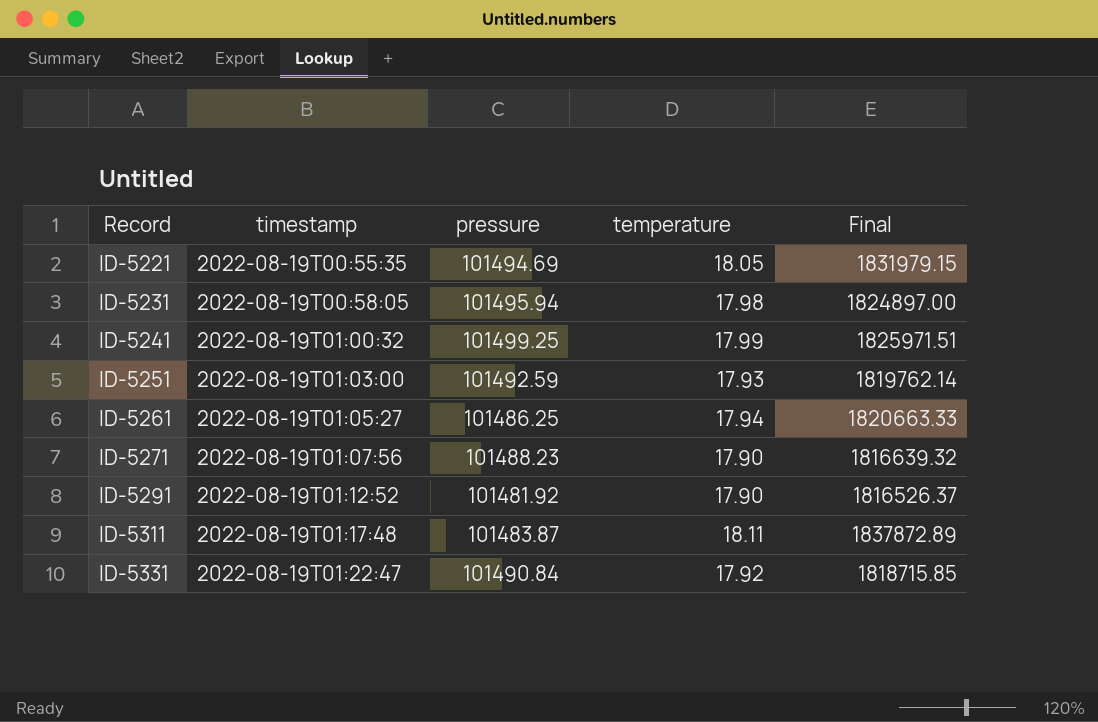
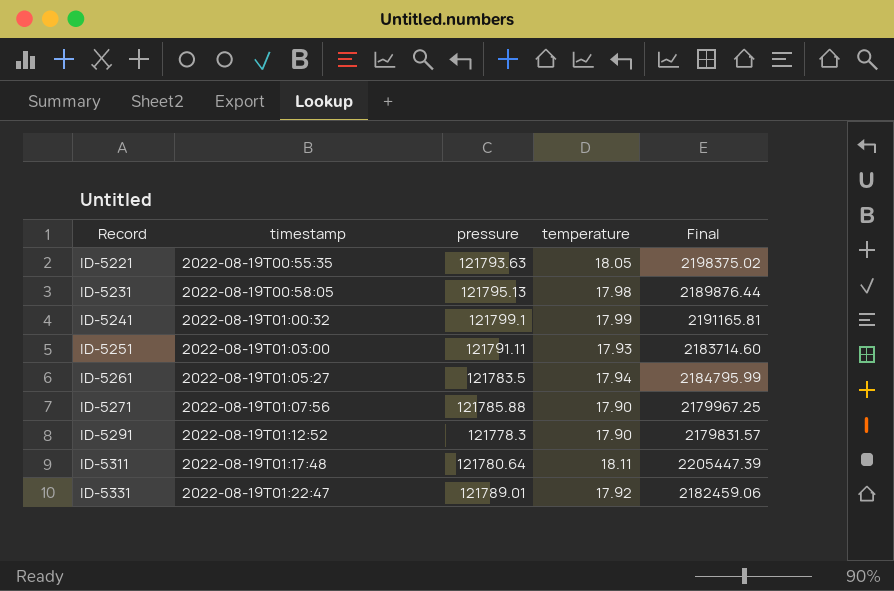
ID-5221 | pressure: 101494.69 -> 121793.63
ID-5221 | Final: 1831979.15 -> 2198375.02
ID-5231 | pressure: 101495.94 -> 121795.13
ID-5231 | Final: 1824897.00 -> 2189876.44
ID-5241 | pressure: 101499.25 -> 121799.1
ID-5241 | Final: 1825971.51 -> 2191165.81
ID-5251 | pressure: 101492.59 -> 121791.11
ID-5251 | Final: 1819762.14 -> 2183714.60
ID-5261 | pressure: 101486.25 -> 121783.5
ID-5261 | Final: 1820663.33 -> 2184795.99
ID-5271 | pressure: 101488.23 -> 121785.88
ID-5271 | Final: 1816639.32 -> 2179967.25
ID-5291 | pressure: 101481.92 -> 121778.3
ID-5291 | Final: 1816526.37 -> 2179831.57
ID-5311 | pressure: 101483.87 -> 121780.64
ID-5311 | Final: 1837872.89 -> 2205447.39
ID-5331 | pressure: 101490.84 -> 121789.01
ID-5331 | Final: 1818715.85 -> 2182459.06

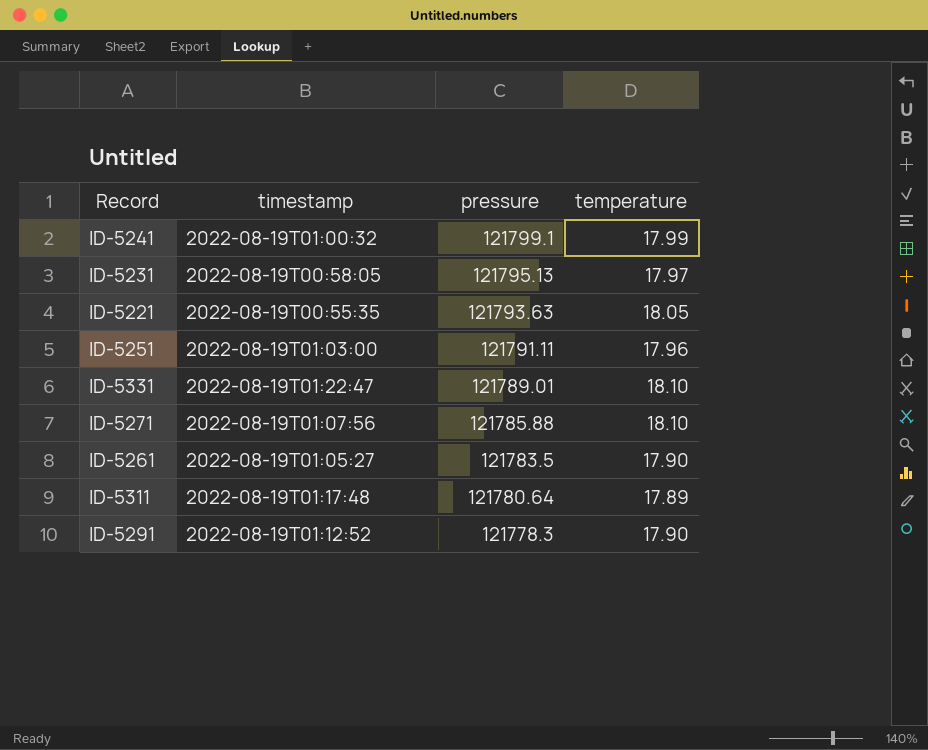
row order: Record ascending -> pressure descending
column Final | formula: [pressure] * [temperature] -> none
ID-5231 | temperature: 17.98 -> 17.97
ID-5251 | temperature: 17.93 -> 17.96
ID-5331 | temperature: 17.92 -> 18.10
ID-5271 | temperature: 17.90 -> 18.10
ID-5261 | temperature: 17.94 -> 17.90
ID-5311 | temperature: 18.11 -> 17.89

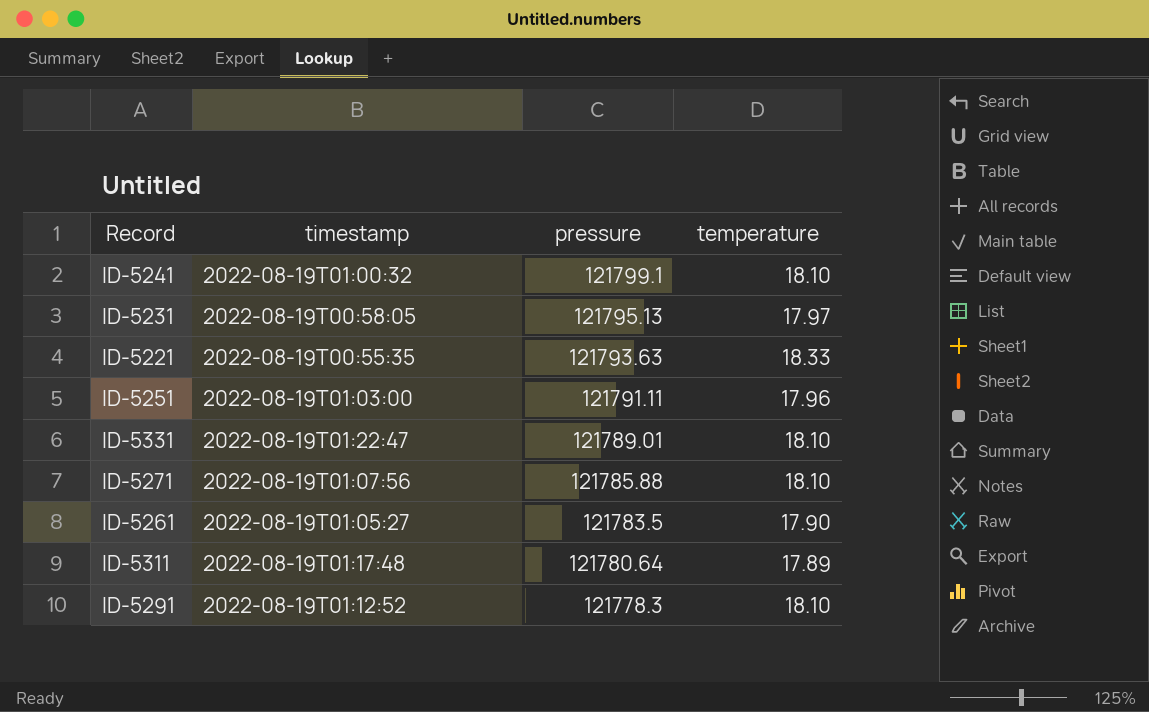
ID-5241 | temperature: 17.99 -> 18.10
ID-5221 | temperature: 18.05 -> 18.33
ID-5291 | temperature: 17.90 -> 18.10

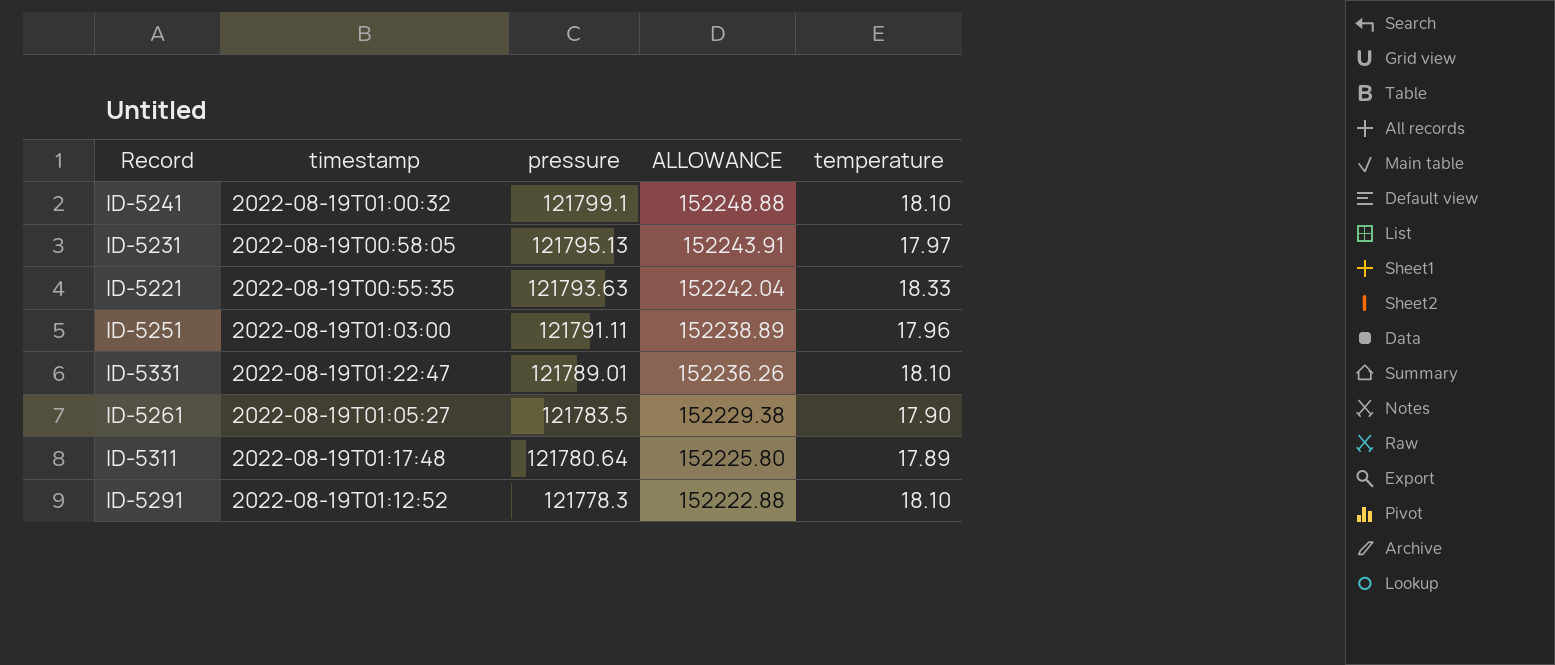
column ALLOWANCE | formula: none -> [pressure] * 1.25
row ID-5271: 2022-08-19T01:07:56 | 121785.88 | 18.10 -> none

